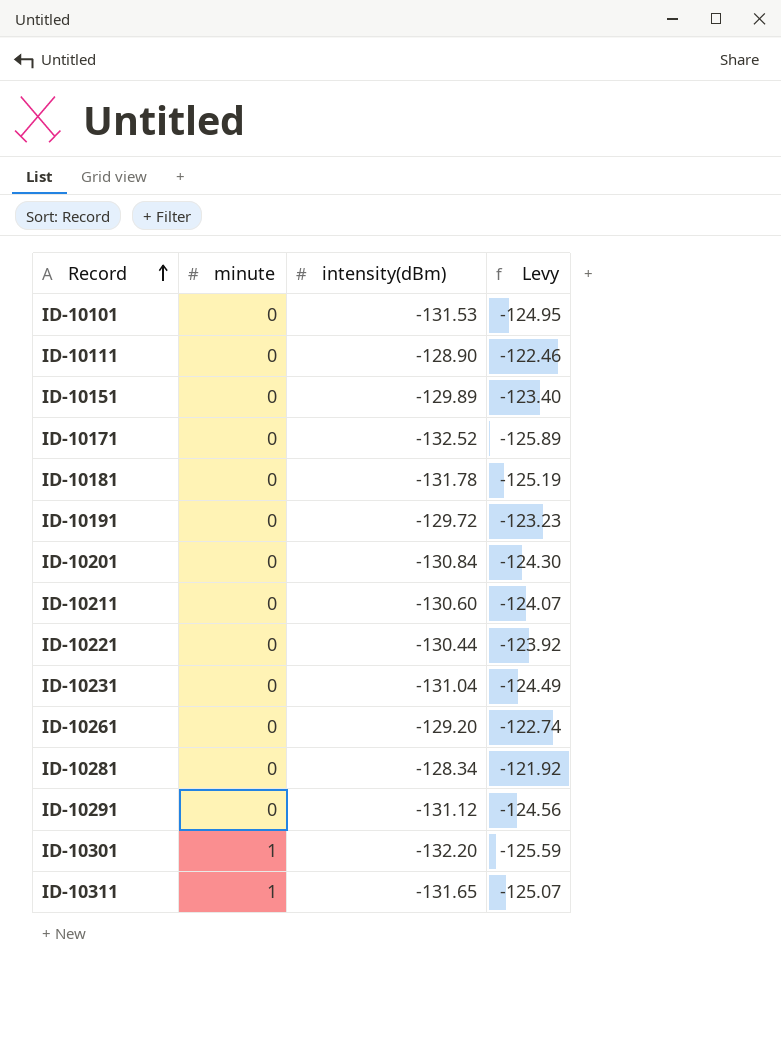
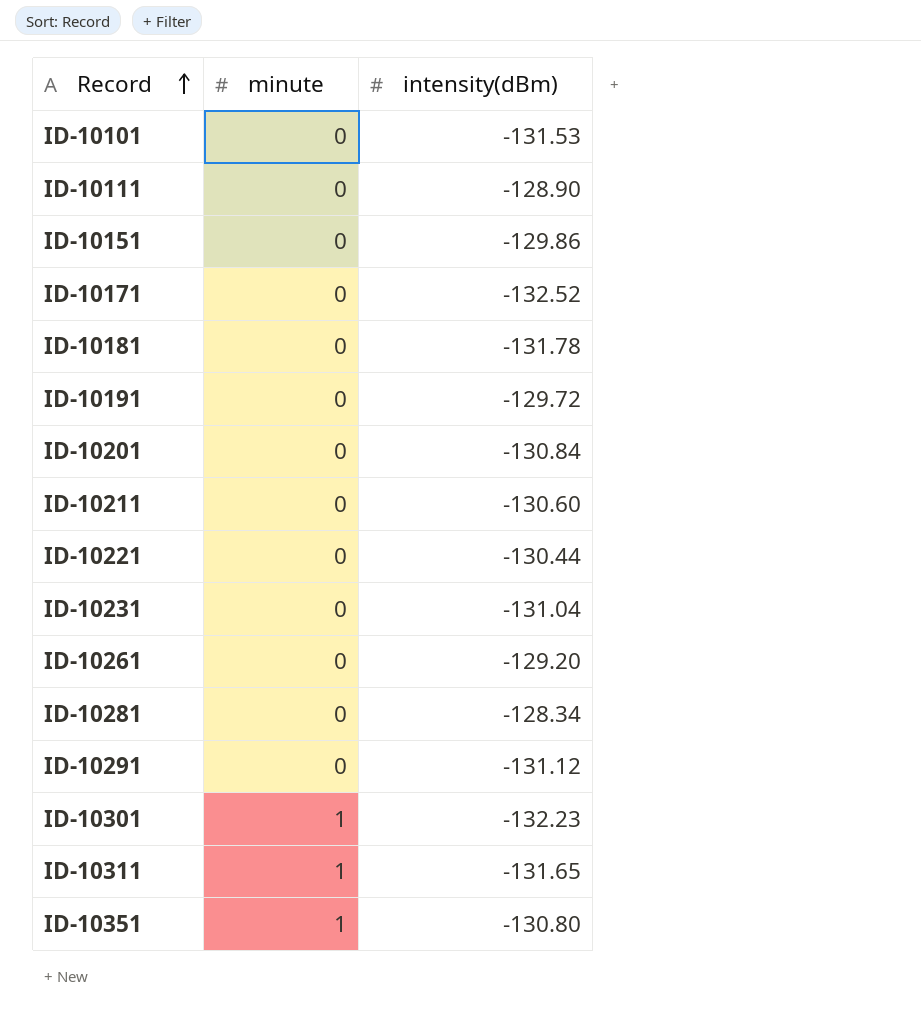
column Levy | formula: [intensity(dBm)] * 0.95 -> none
ID-10151 | intensity(dBm): -129.89 -> -129.86
ID-10301 | intensity(dBm): -132.20 -> -132.23
row ID-10351: none -> 1 | -130.80

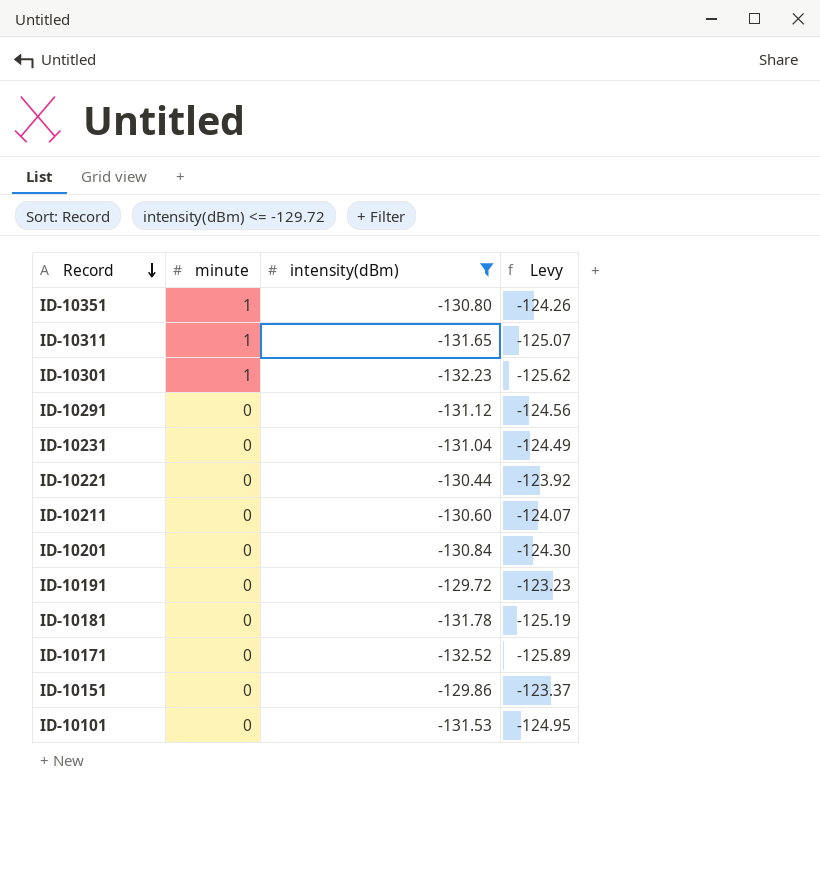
filter: none -> intensity(dBm) <= -129.72
row order: Record ascending -> Record descending
column Levy | formula: none -> [intensity(dBm)] * 0.95

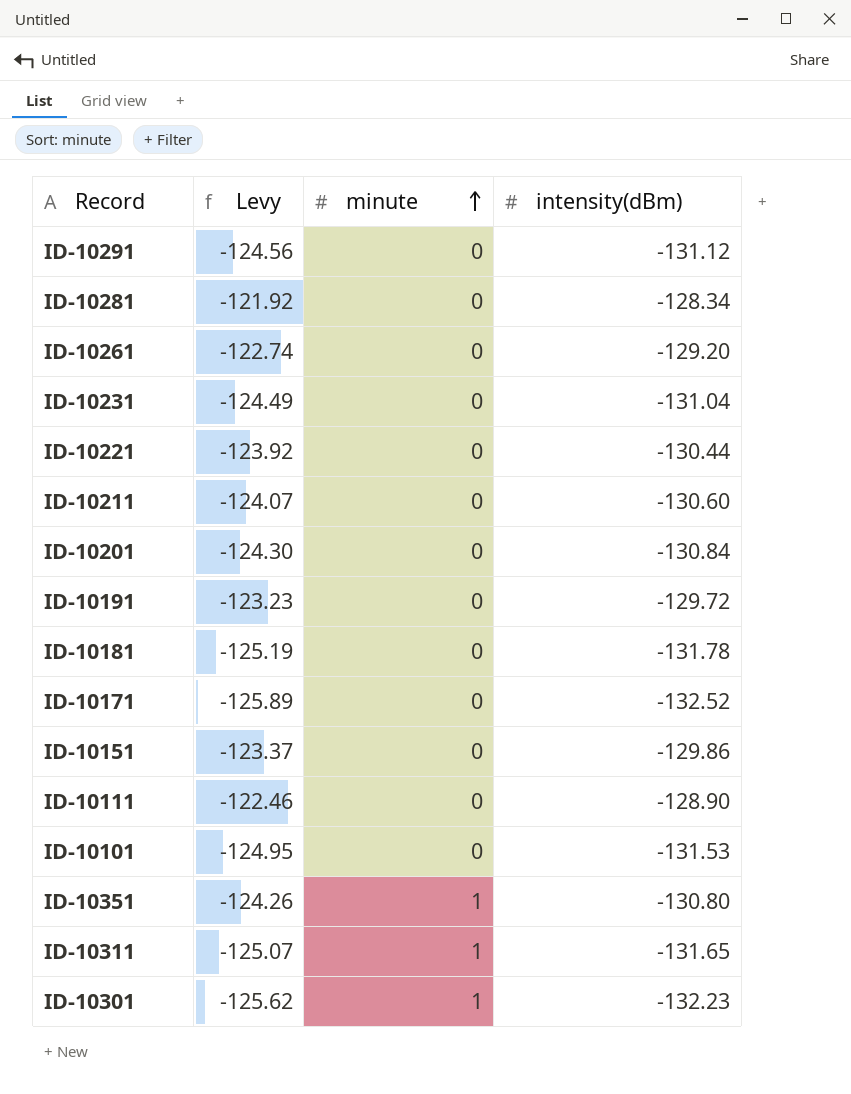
filter: intensity(dBm) <= -129.72 -> none
row order: Record descending -> minute ascending
column Levy | position: 4 -> 2

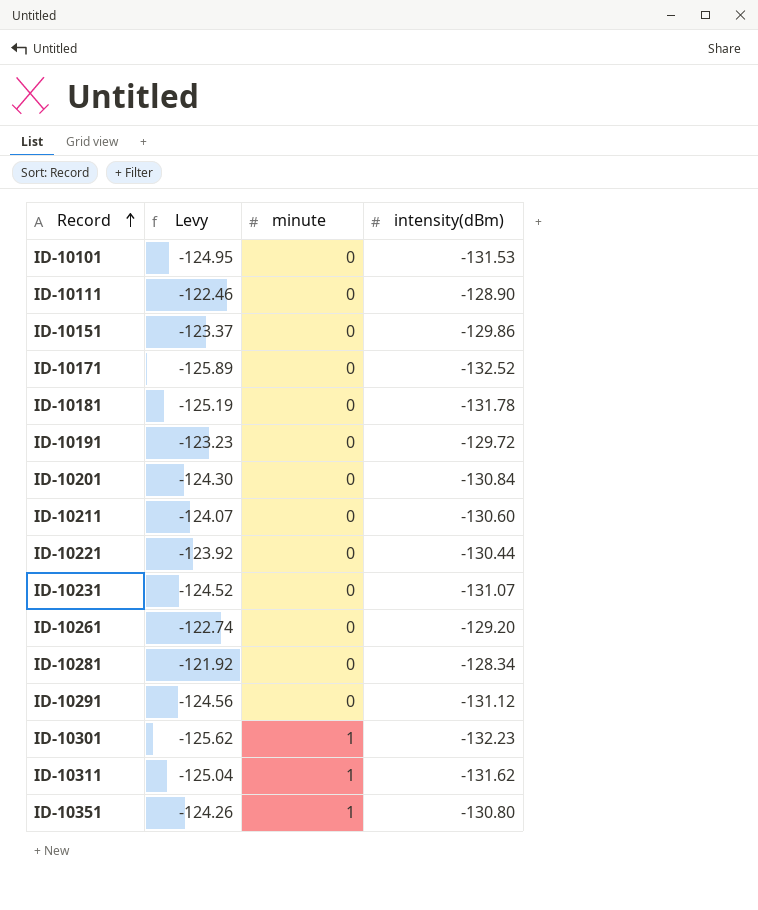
row order: minute ascending -> Record ascending
ID-10231 | Levy: -124.49 -> -124.52
ID-10231 | intensity(dBm): -131.04 -> -131.07
ID-10311 | Levy: -125.07 -> -125.04
ID-10311 | intensity(dBm): -131.65 -> -131.62

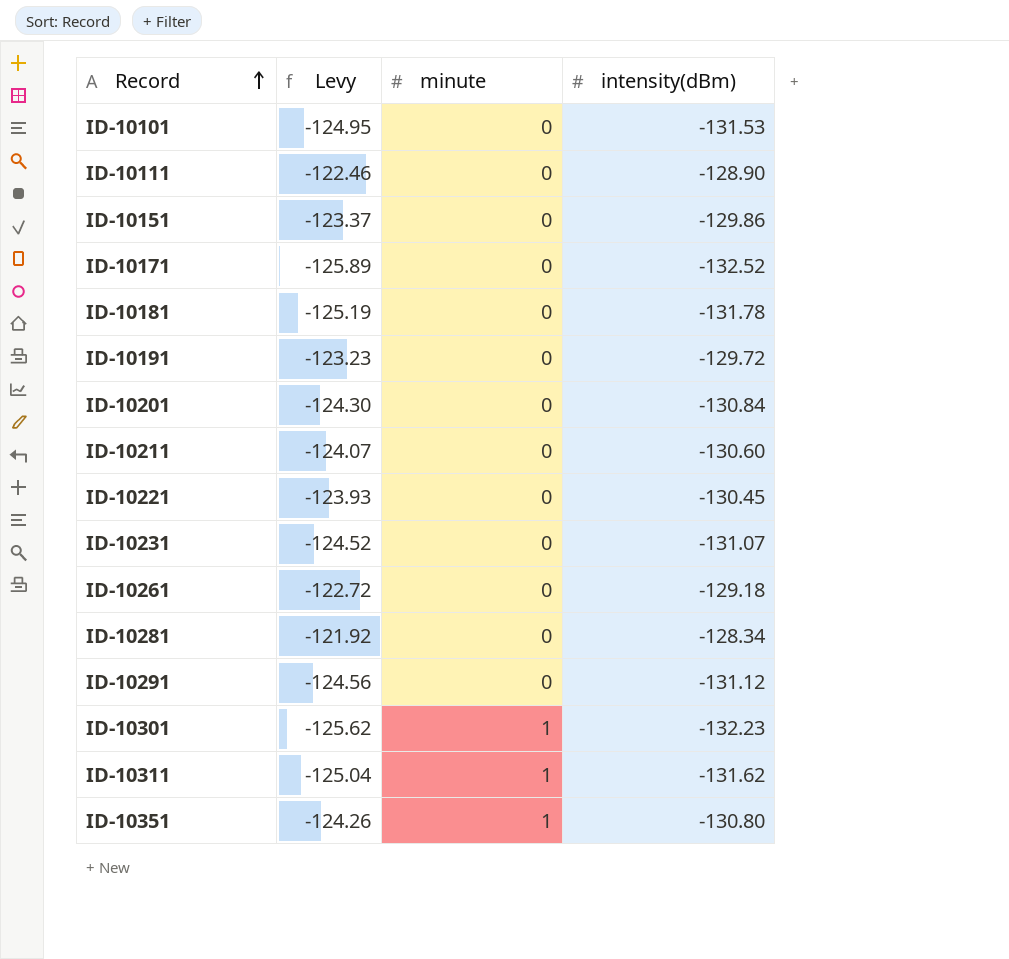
ID-10221 | Levy: -123.92 -> -123.93
ID-10221 | intensity(dBm): -130.44 -> -130.45
ID-10261 | Levy: -122.74 -> -122.72
ID-10261 | intensity(dBm): -129.20 -> -129.18

